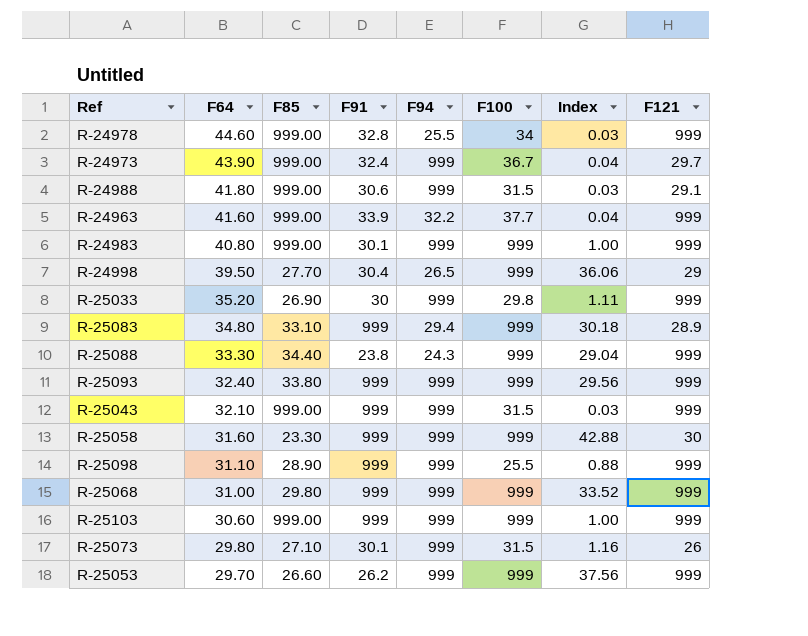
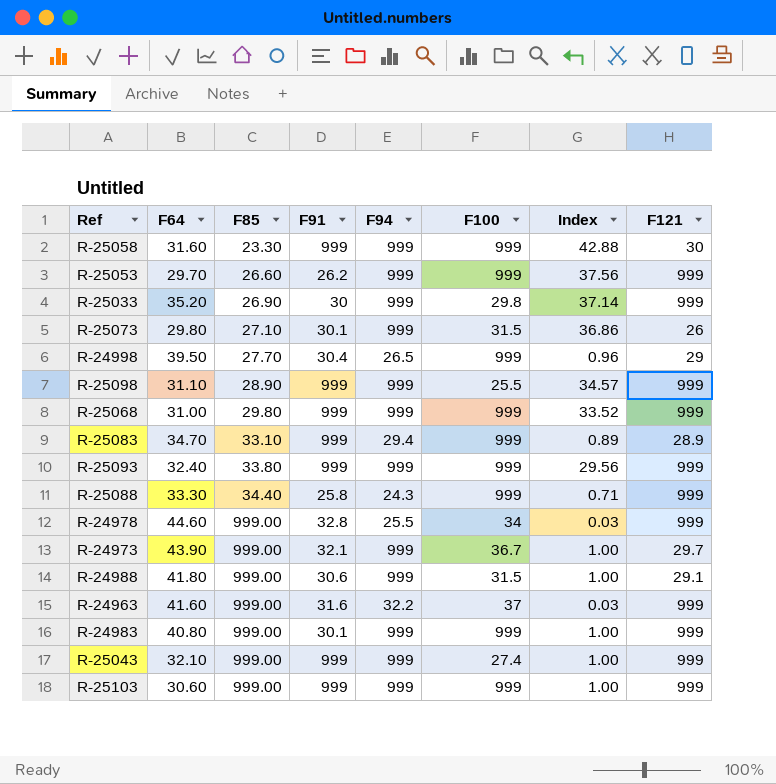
row order: F64 descending -> F85 ascending
column Index | formula: [F100] / [F85] -> [F94] / [F85]
R-25083 | F64: 34.80 -> 34.70
R-25088 | F91: 23.8 -> 25.8
R-24973 | F91: 32.4 -> 32.1
R-24963 | F91: 33.9 -> 31.6
R-24963 | F100: 37.7 -> 37
R-25043 | F100: 31.5 -> 27.4

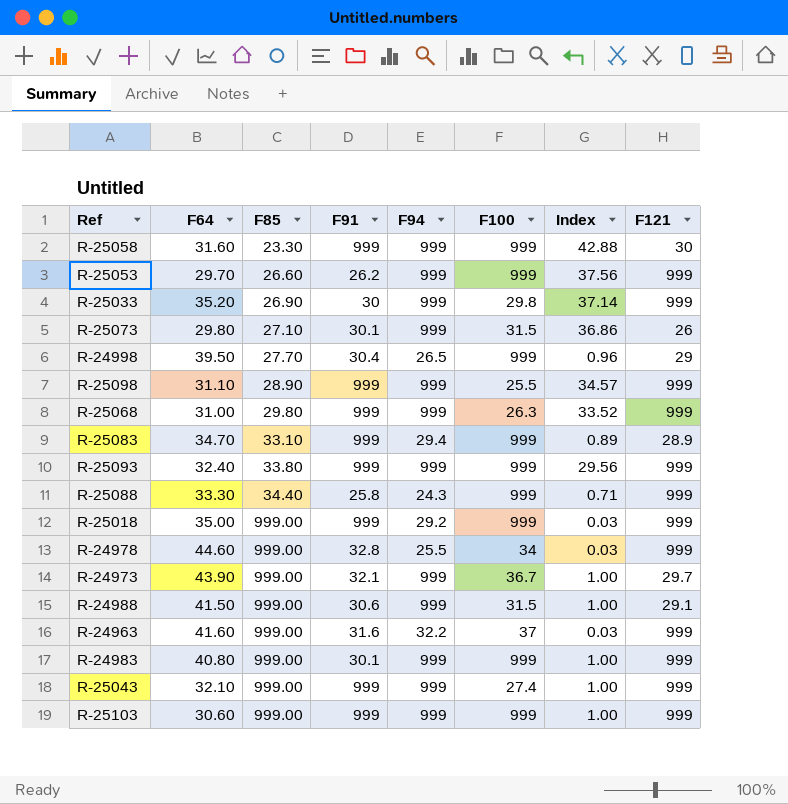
R-25068 | F100: 999 -> 26.3
row R-25018: none -> 35.00 | 999.00 | 999 | 29.2 | 999 | 0.03 | 999
R-24988 | F64: 41.80 -> 41.50

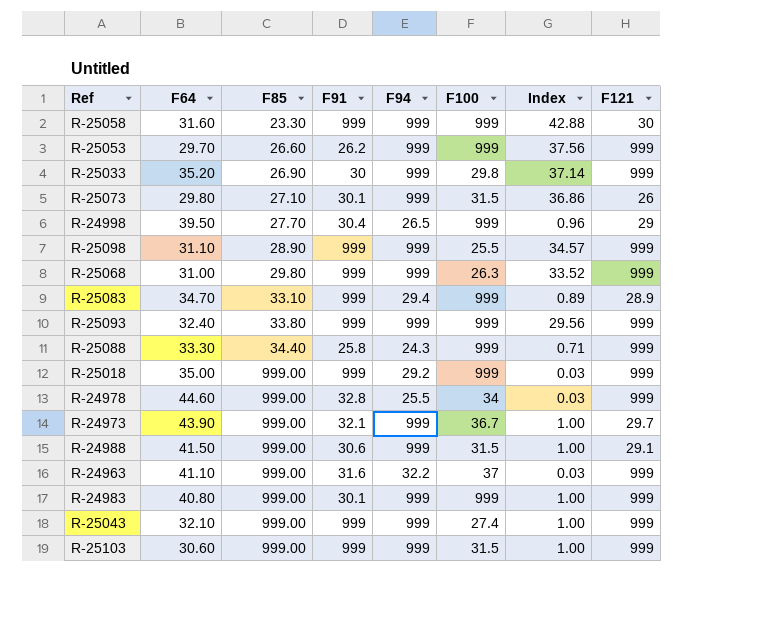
R-24963 | F64: 41.60 -> 41.10
R-25103 | F100: 999 -> 31.5

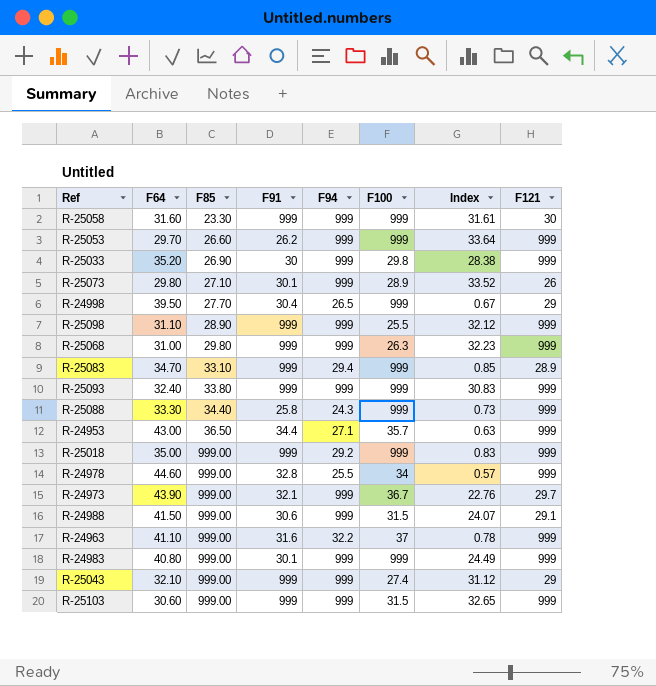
column Index | formula: [F94] / [F85] -> [F94] / [F64]
R-25073 | F100: 31.5 -> 28.9
row R-24953: none -> 43.00 | 36.50 | 34.4 | 27.1 | 35.7 | 0.63 | 999
R-25043 | F121: 999 -> 29

